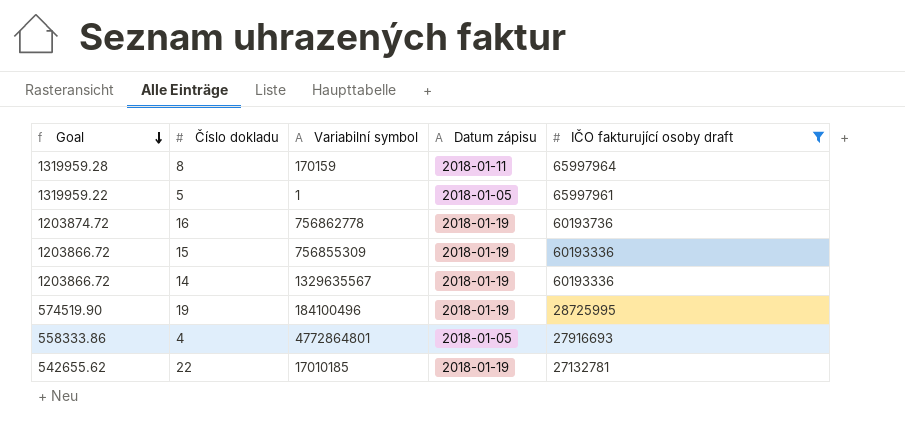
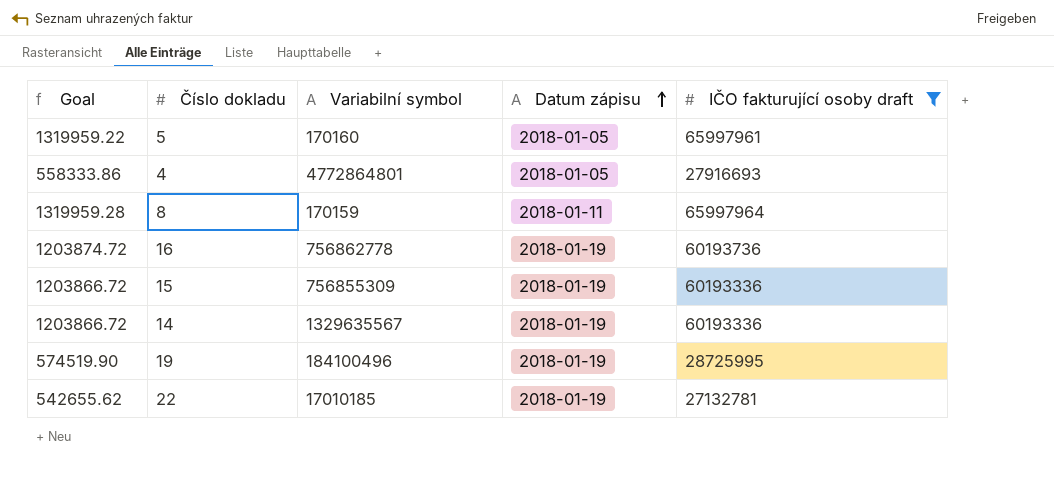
row order: Goal descending -> Datum zápisu ascending
5 | Variabilní symbol: 1 -> 170160

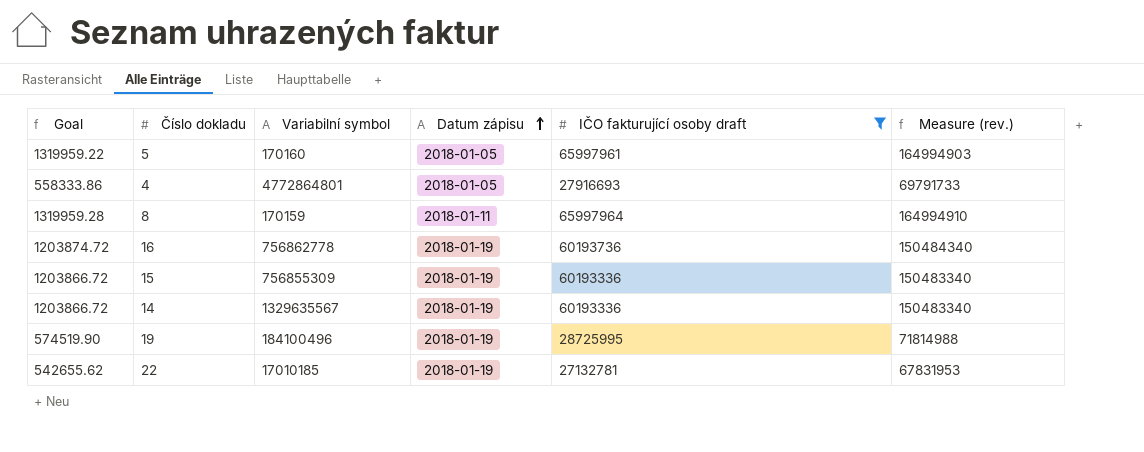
column Measure (rev.) | formula: none -> [IČO fakturující osoby draft] * 2.5

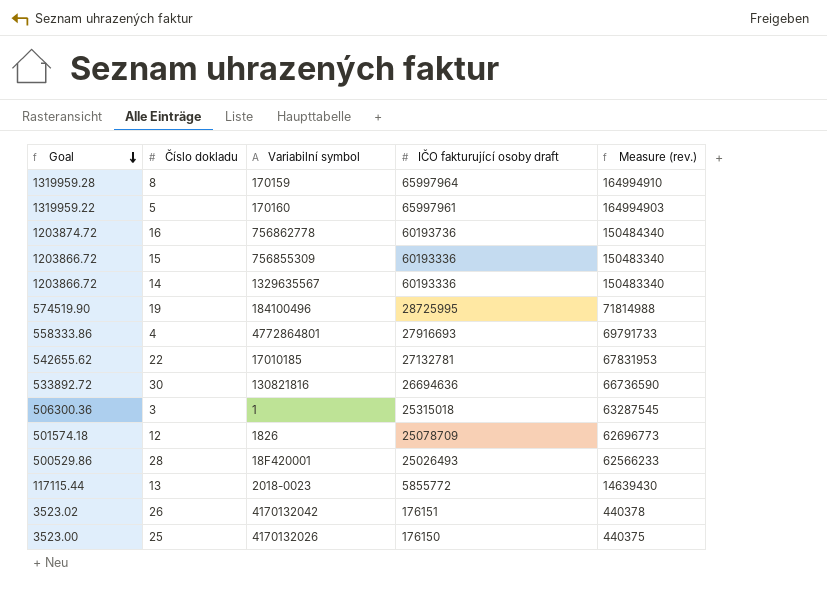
filter: IČO fakturující osoby draft >= 27132781 -> none
row order: Datum zápisu ascending -> Goal descending
column Datum zápisu | position: 4 -> none

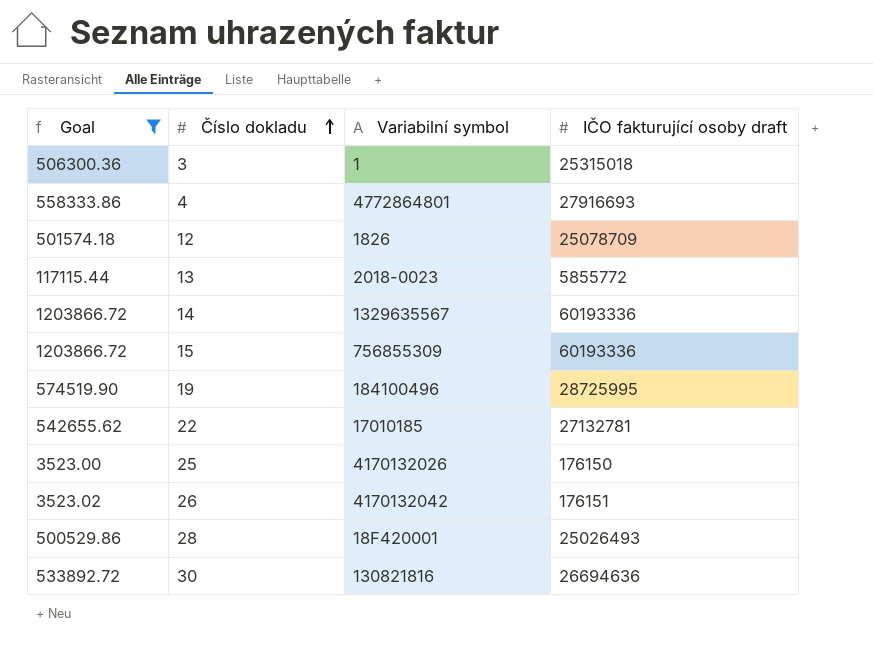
filter: none -> Goal <= 1203866.72
row order: Goal descending -> Číslo dokladu ascending
column Measure (rev.) | formula: [IČO fakturující osoby draft] * 2.5 -> none

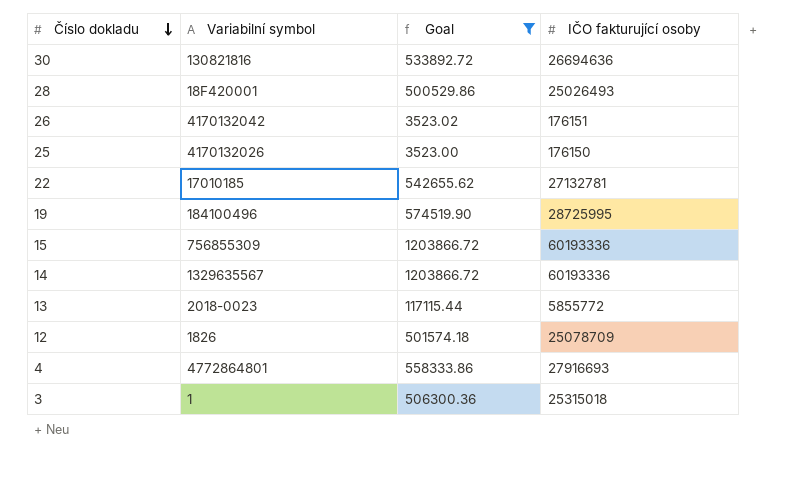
row order: Číslo dokladu ascending -> Číslo dokladu descending
column Goal | position: 1 -> 3
column name: IČO fakturující osoby draft -> IČO fakturující osoby

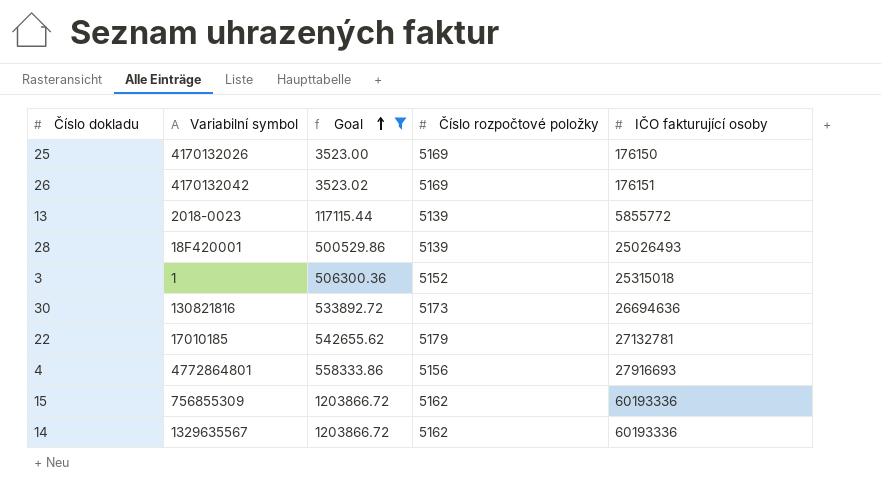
row order: Číslo dokladu descending -> Goal ascending
column Číslo rozpočtové položky | position: none -> 4
row 19: 184100496 | 574519.90 | 28725995 -> none
row 12: 1826 | 501574.18 | 25078709 -> none

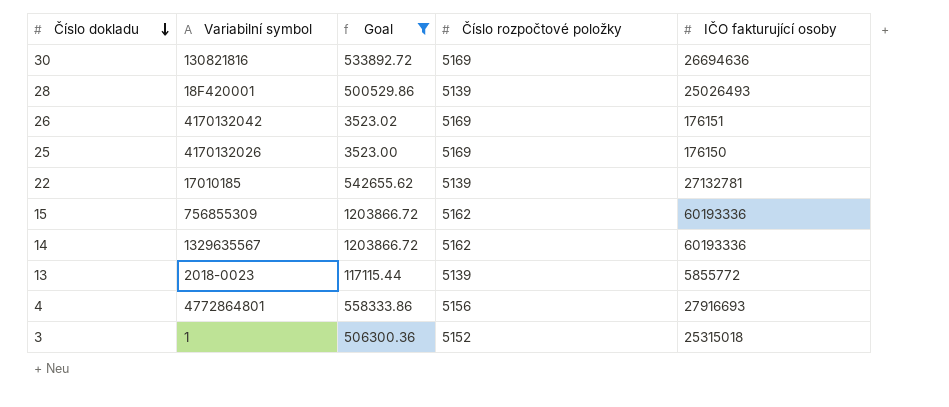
row order: Goal ascending -> Číslo dokladu descending
30 | Číslo rozpočtové položky: 5173 -> 5169
22 | Číslo rozpočtové položky: 5179 -> 5139

